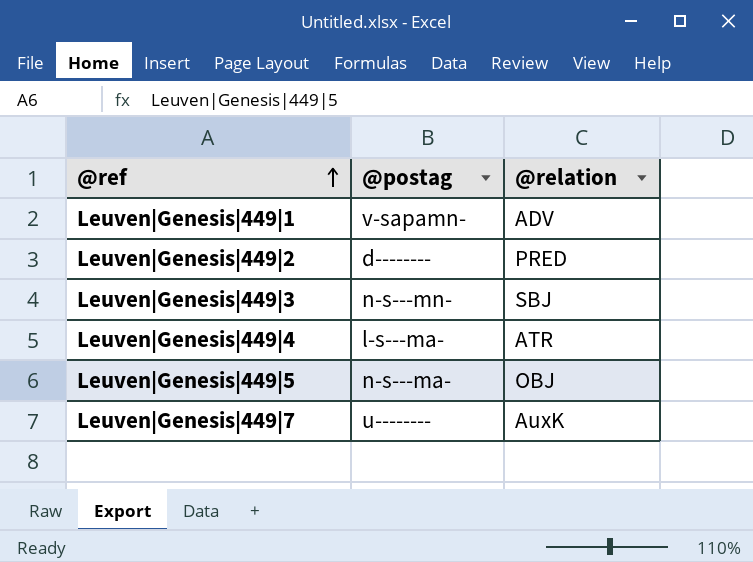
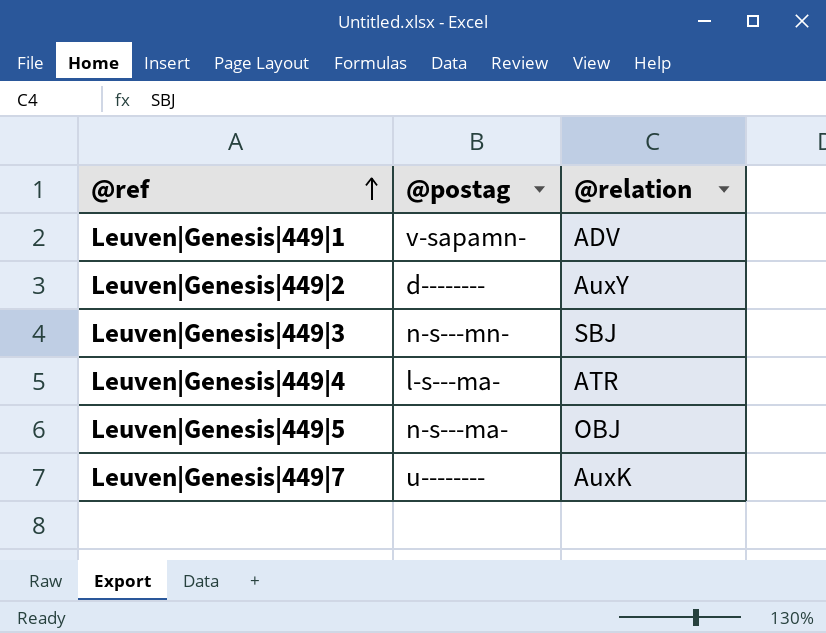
Leuven|Genesis|449|2 | @relation: PRED -> AuxY

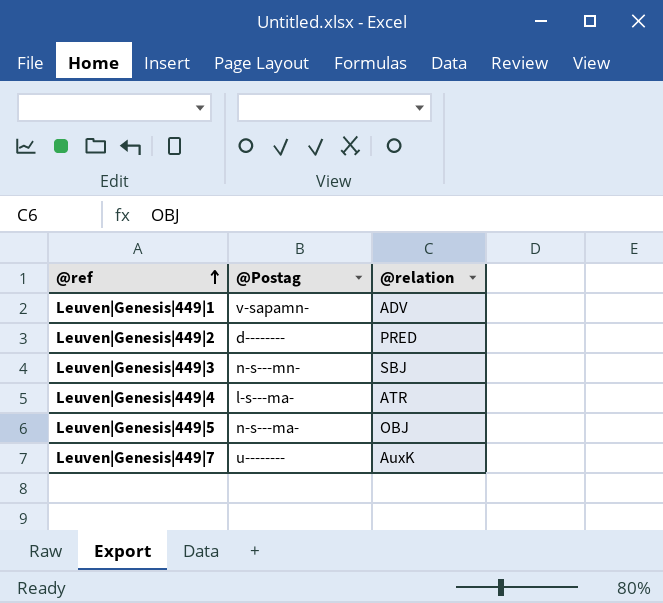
column name: @postag -> @Postag
Leuven|Genesis|449|2 | @relation: AuxY -> PRED

